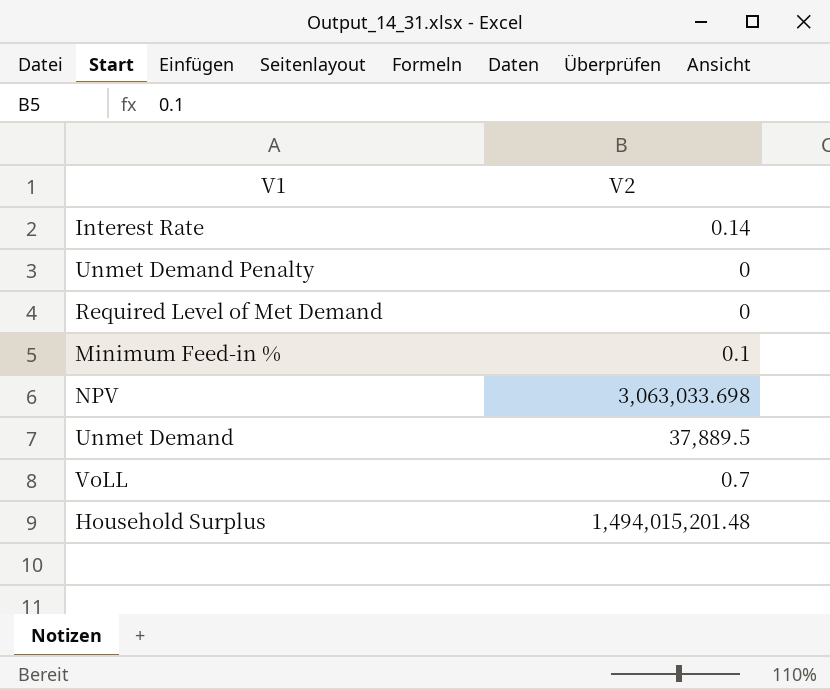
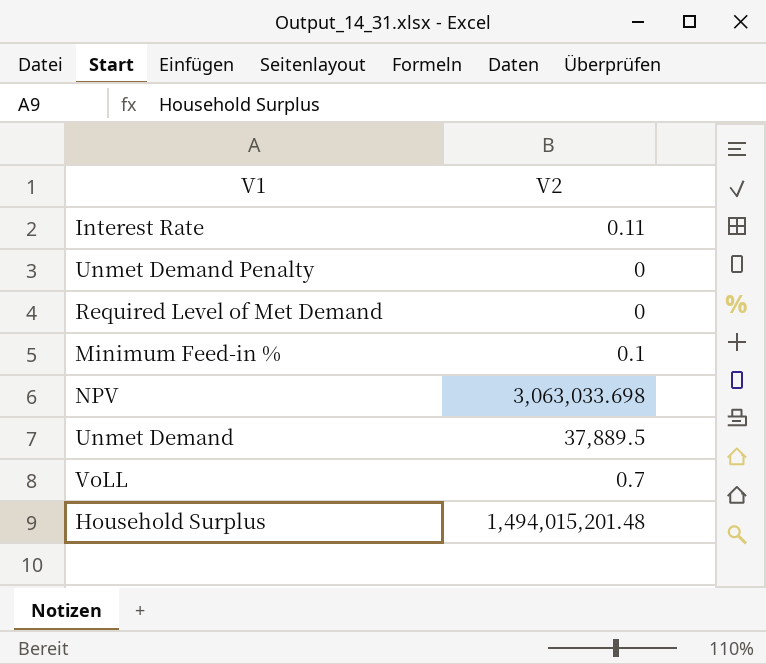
Interest Rate | V2: 0.14 -> 0.11

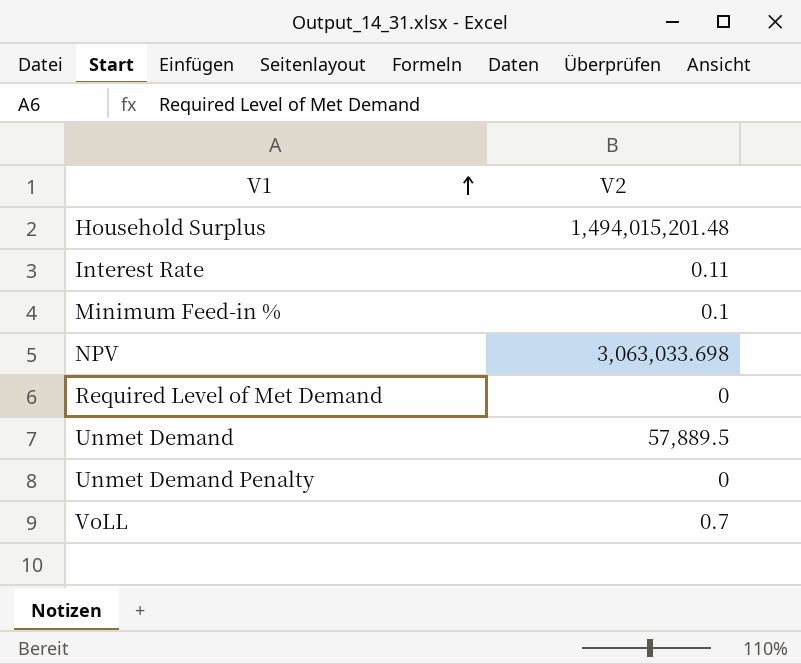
row order: none -> V1 ascending
Unmet Demand | V2: 37,889.5 -> 57,889.5

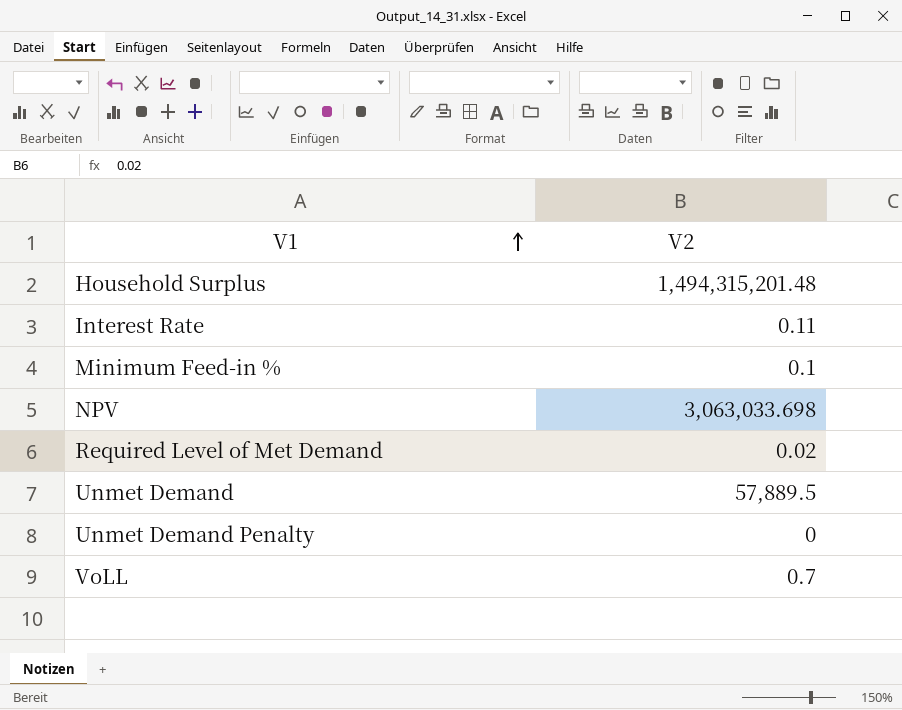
Household Surplus | V2: 1,494,015,201.48 -> 1,494,315,201.48
Required Level of Met Demand | V2: 0 -> 0.02

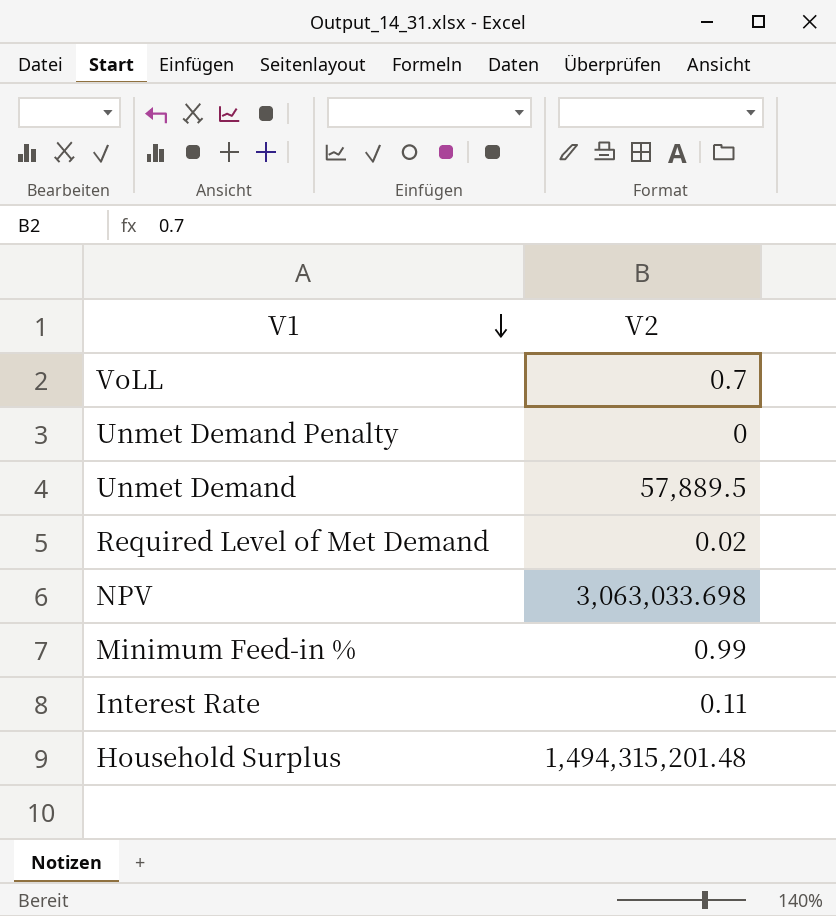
row order: V1 ascending -> V1 descending
Minimum Feed-in % | V2: 0.1 -> 0.99

